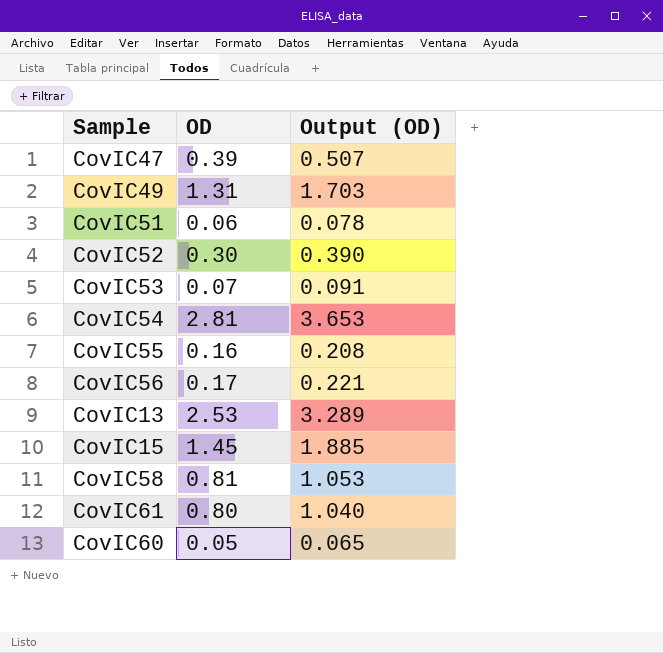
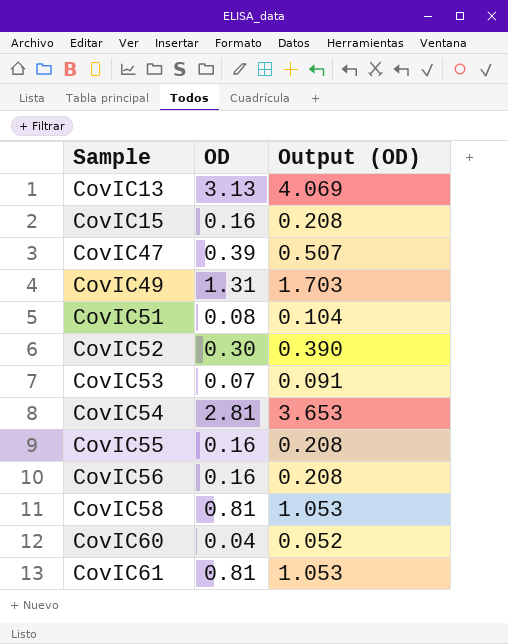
row order: none -> Sample ascending
CovIC13 | OD: 2.53 -> 3.13
CovIC13 | Output (OD): 3.289 -> 4.069
CovIC15 | OD: 1.45 -> 0.16
CovIC15 | Output (OD): 1.885 -> 0.208
CovIC51 | OD: 0.06 -> 0.08
CovIC51 | Output (OD): 0.078 -> 0.104
CovIC56 | OD: 0.17 -> 0.16
CovIC56 | Output (OD): 0.221 -> 0.208
CovIC60 | OD: 0.05 -> 0.04
CovIC60 | Output (OD): 0.065 -> 0.052
CovIC61 | OD: 0.80 -> 0.81
CovIC61 | Output (OD): 1.040 -> 1.053

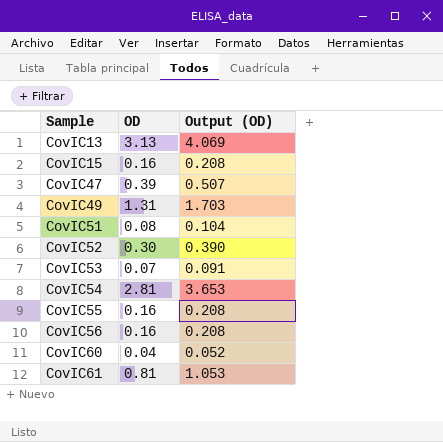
row CovIC58: 0.81 | 1.053 -> none

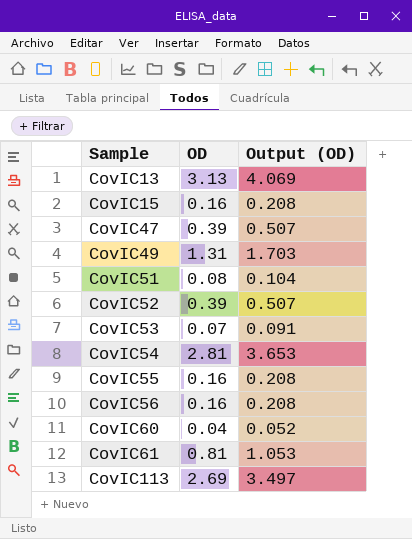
CovIC52 | OD: 0.30 -> 0.39
CovIC52 | Output (OD): 0.390 -> 0.507
row CovIC113: none -> 2.69 | 3.497

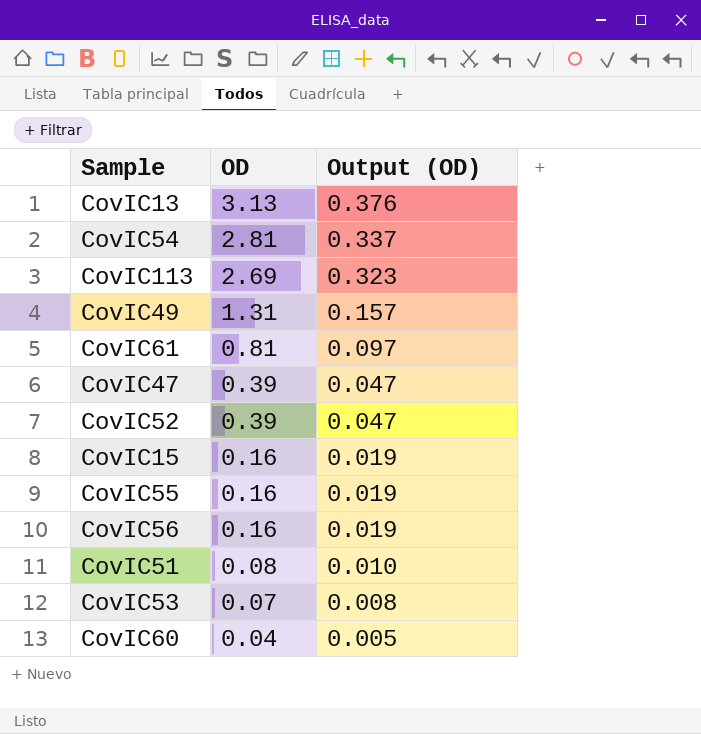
row order: Sample ascending -> OD descending
column Output (OD) | formula: [OD] * 1.3 -> [OD] * 0.12

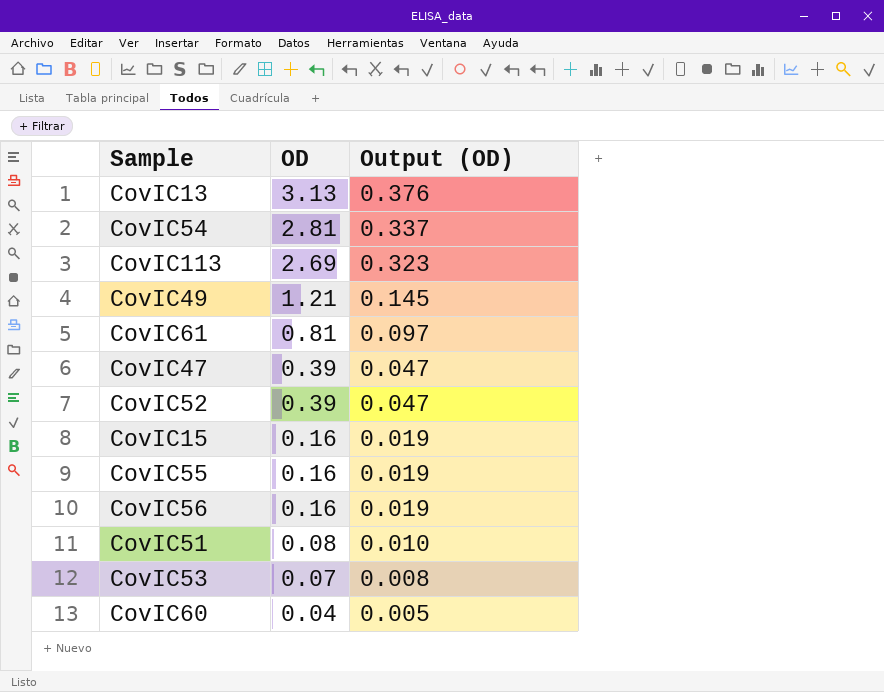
CovIC49 | OD: 1.31 -> 1.21
CovIC49 | Output (OD): 0.157 -> 0.145

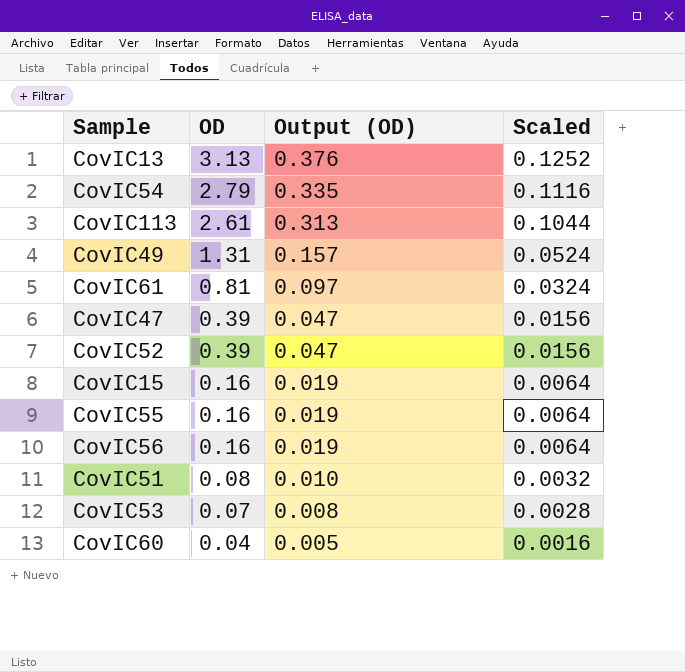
column Scaled | formula: none -> [OD] * 0.04
CovIC54 | OD: 2.81 -> 2.79
CovIC54 | Output (OD): 0.337 -> 0.335
CovIC113 | OD: 2.69 -> 2.61
CovIC113 | Output (OD): 0.323 -> 0.313
CovIC49 | OD: 1.21 -> 1.31
CovIC49 | Output (OD): 0.145 -> 0.157

